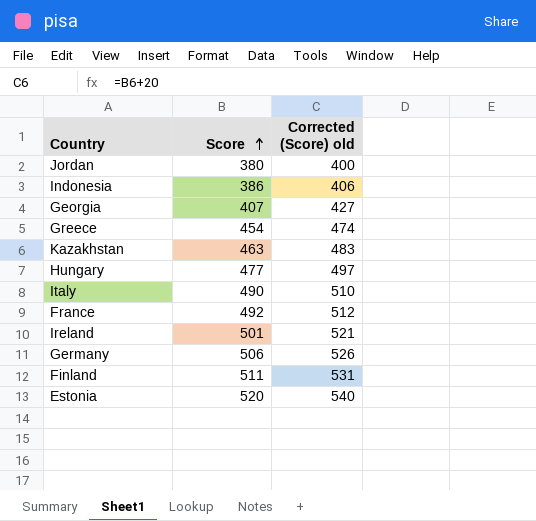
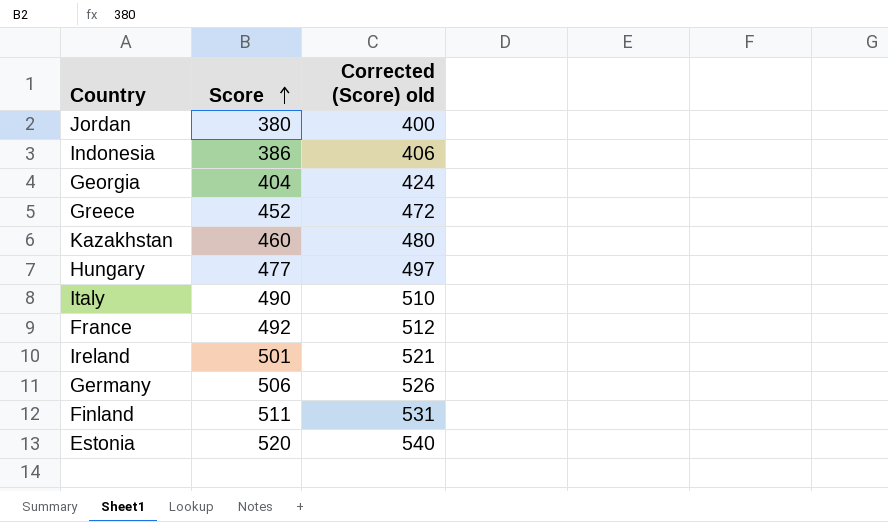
Georgia | Score: 407 -> 404
Georgia | Corrected (Score) old: 427 -> 424
Greece | Score: 454 -> 452
Greece | Corrected (Score) old: 474 -> 472
Kazakhstan | Score: 463 -> 460
Kazakhstan | Corrected (Score) old: 483 -> 480

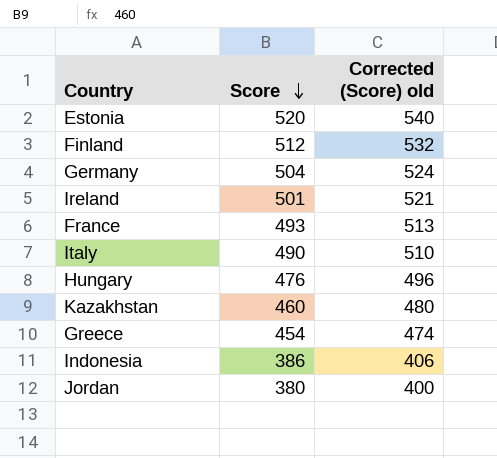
row order: Score ascending -> Score descending
row Georgia: 404 | 424 -> none
Finland | Score: 511 -> 512
Finland | Corrected (Score) old: 531 -> 532
Germany | Score: 506 -> 504
Germany | Corrected (Score) old: 526 -> 524
France | Score: 492 -> 493
France | Corrected (Score) old: 512 -> 513
Hungary | Score: 477 -> 476
Hungary | Corrected (Score) old: 497 -> 496
Greece | Score: 452 -> 454
Greece | Corrected (Score) old: 472 -> 474

